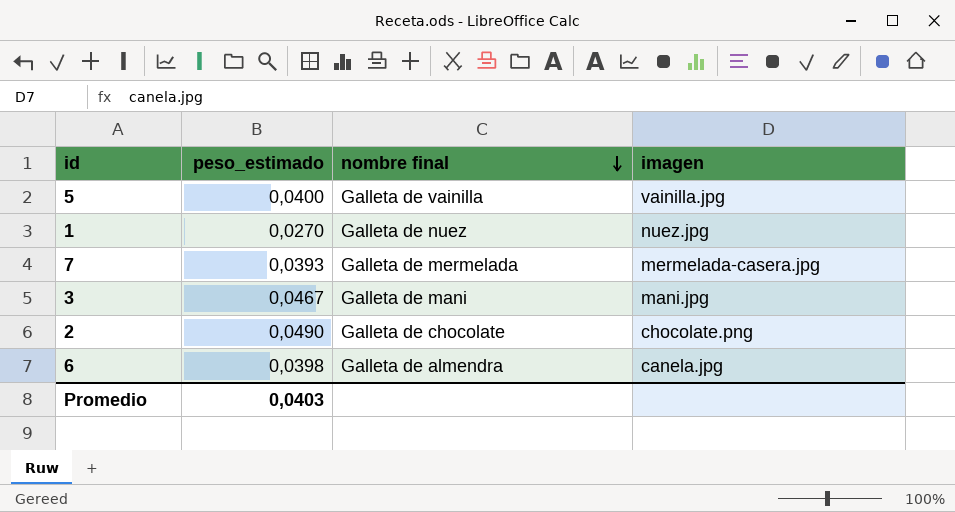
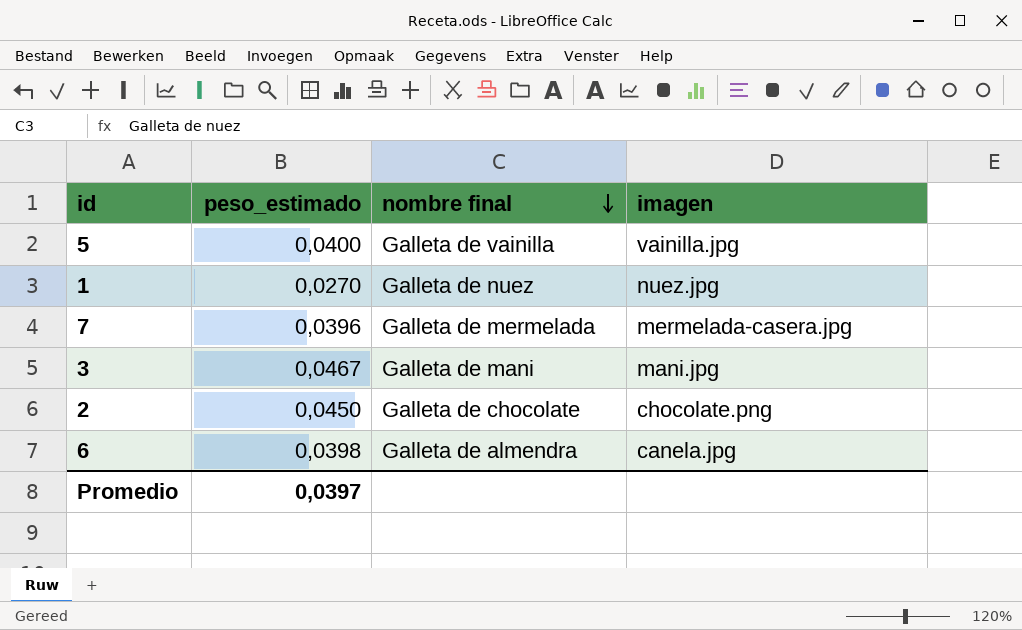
7 | peso_estimado: 0,0393 -> 0,0396
2 | peso_estimado: 0,0490 -> 0,0450
Promedio | peso_estimado: 0,0403 -> 0,0397

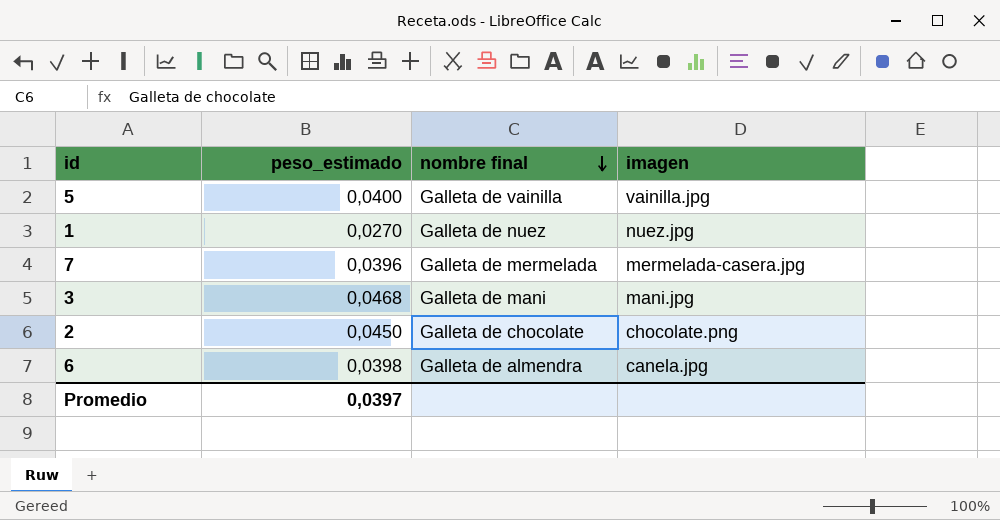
3 | peso_estimado: 0,0467 -> 0,0468

